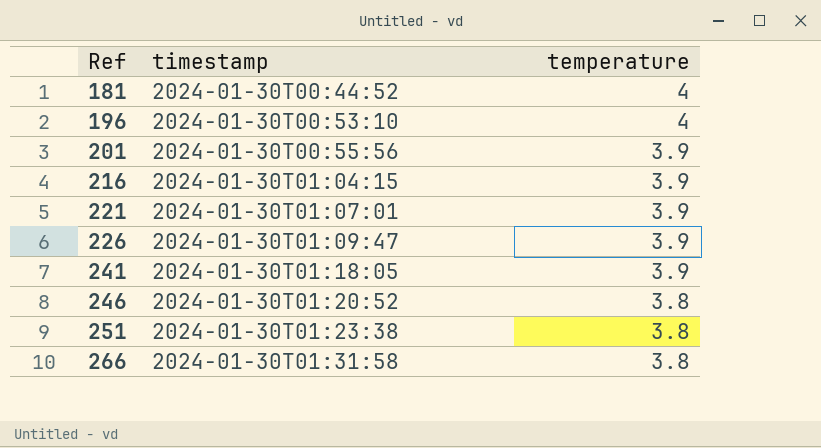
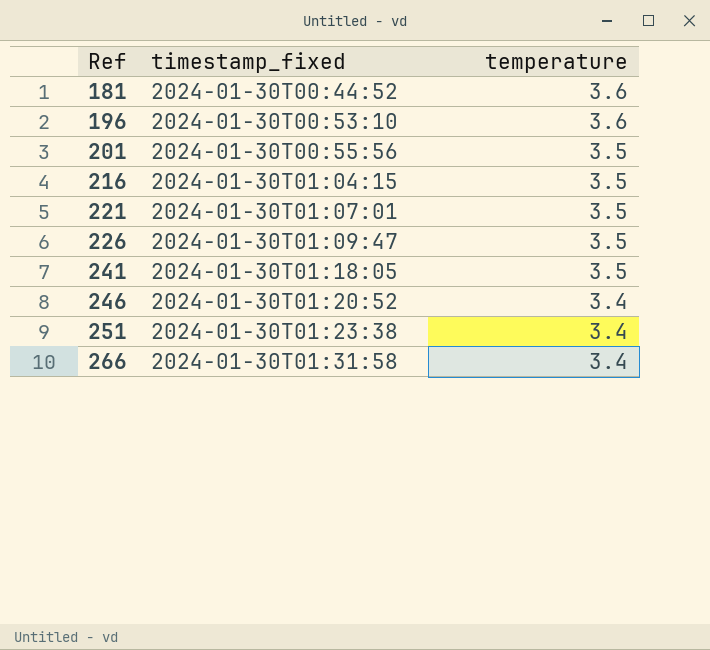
column name: timestamp -> timestamp_fixed
181 | temperature: 4 -> 3.6
196 | temperature: 4 -> 3.6
201 | temperature: 3.9 -> 3.5
216 | temperature: 3.9 -> 3.5
221 | temperature: 3.9 -> 3.5
226 | temperature: 3.9 -> 3.5
241 | temperature: 3.9 -> 3.5
246 | temperature: 3.8 -> 3.4
251 | temperature: 3.8 -> 3.4
266 | temperature: 3.8 -> 3.4

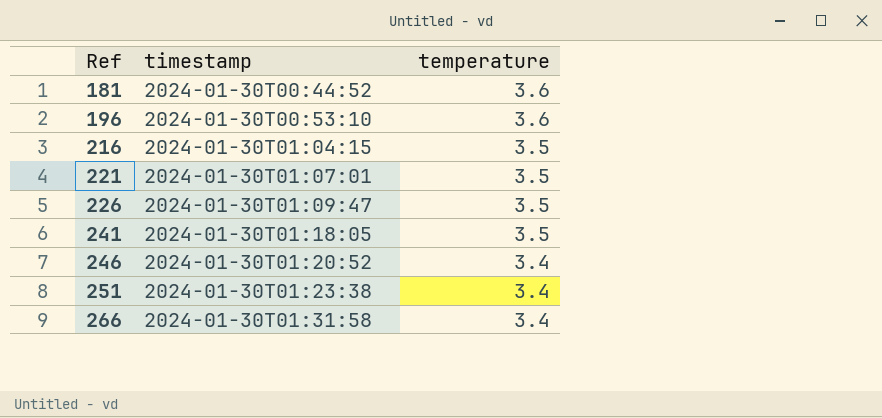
column name: timestamp_fixed -> timestamp
row 201: 2024-01-30T00:55:56 | 3.5 -> none

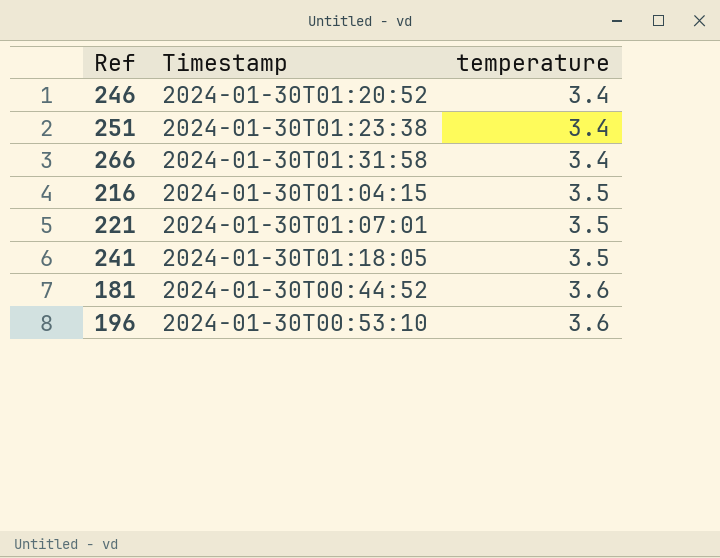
row order: Ref ascending -> temperature ascending
column name: timestamp -> Timestamp
row 226: 2024-01-30T01:09:47 | 3.5 -> none

